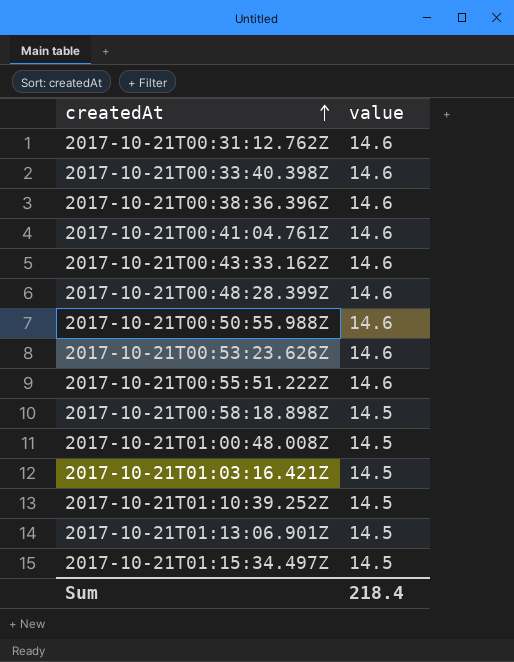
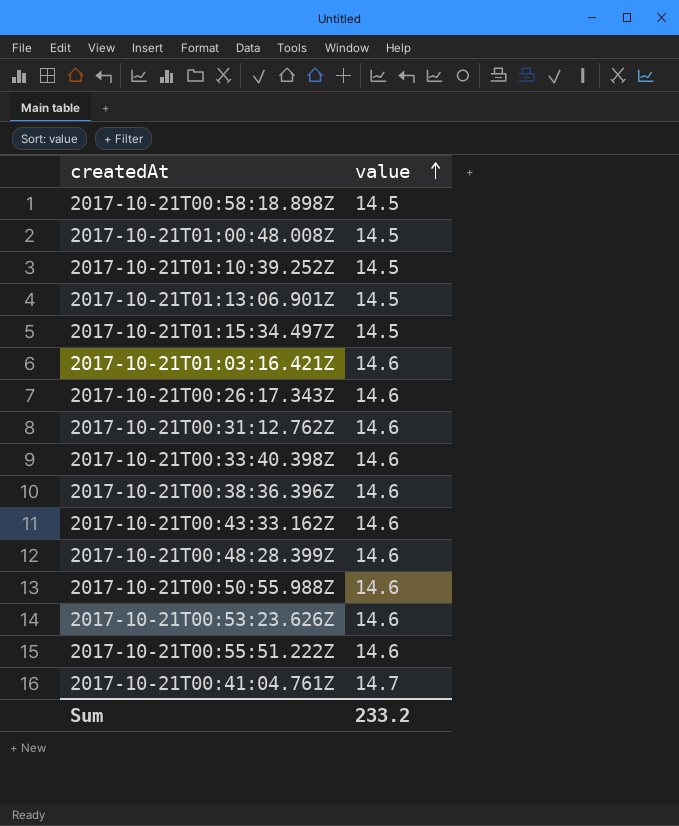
row order: createdAt ascending -> value ascending
2017-10-21T01:03:16.421Z | value: 14.5 -> 14.6
row 2017-10-21T00:26:17.343Z: none -> 14.6
2017-10-21T00:41:04.761Z | value: 14.6 -> 14.7
Sum | value: 218.4 -> 233.2

